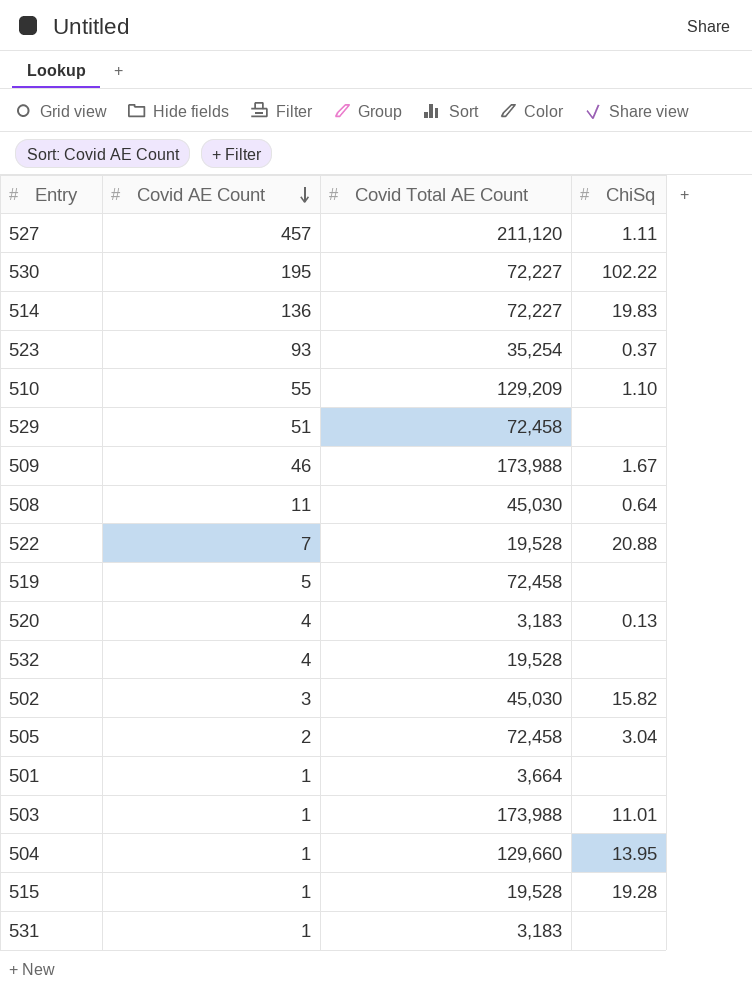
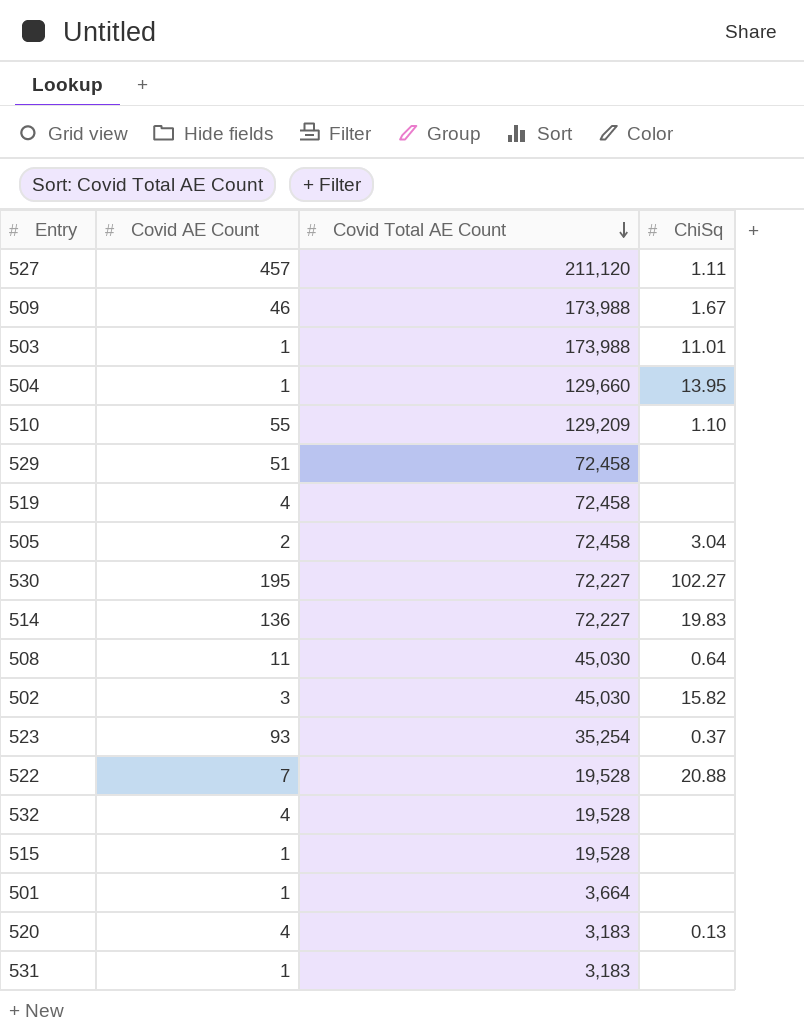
row order: Covid AE Count descending -> Covid Total AE Count descending
519 | Covid AE Count: 5 -> 4
530 | ChiSq: 102.22 -> 102.27
515 | ChiSq: 19.28 -> none

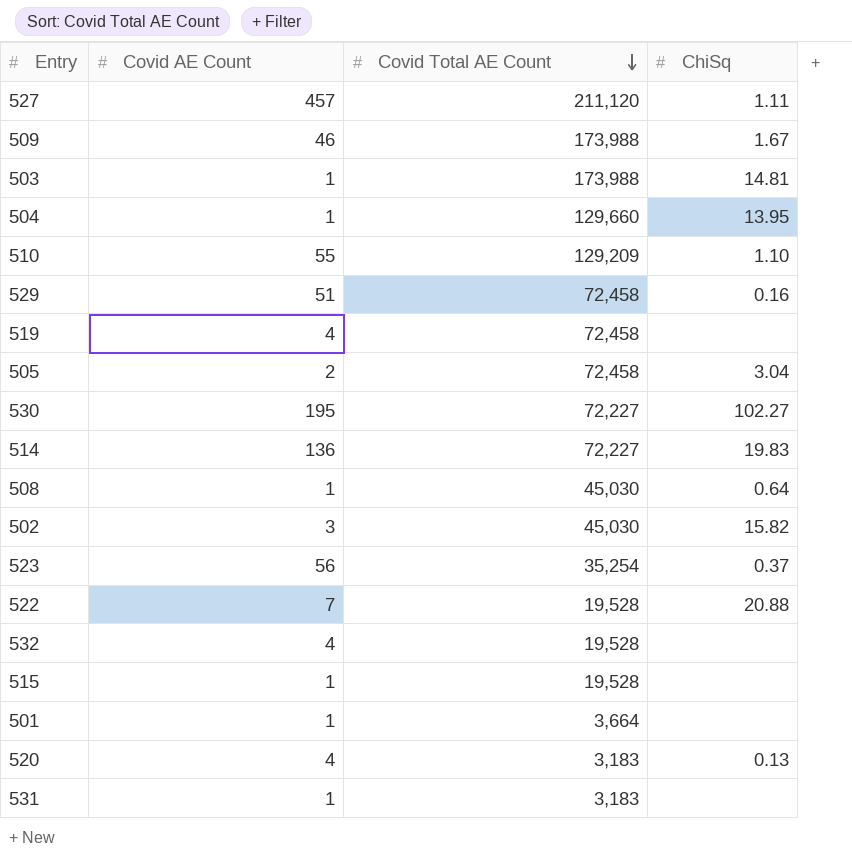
503 | ChiSq: 11.01 -> 14.81
529 | ChiSq: none -> 0.16
508 | Covid AE Count: 11 -> 1
523 | Covid AE Count: 93 -> 56

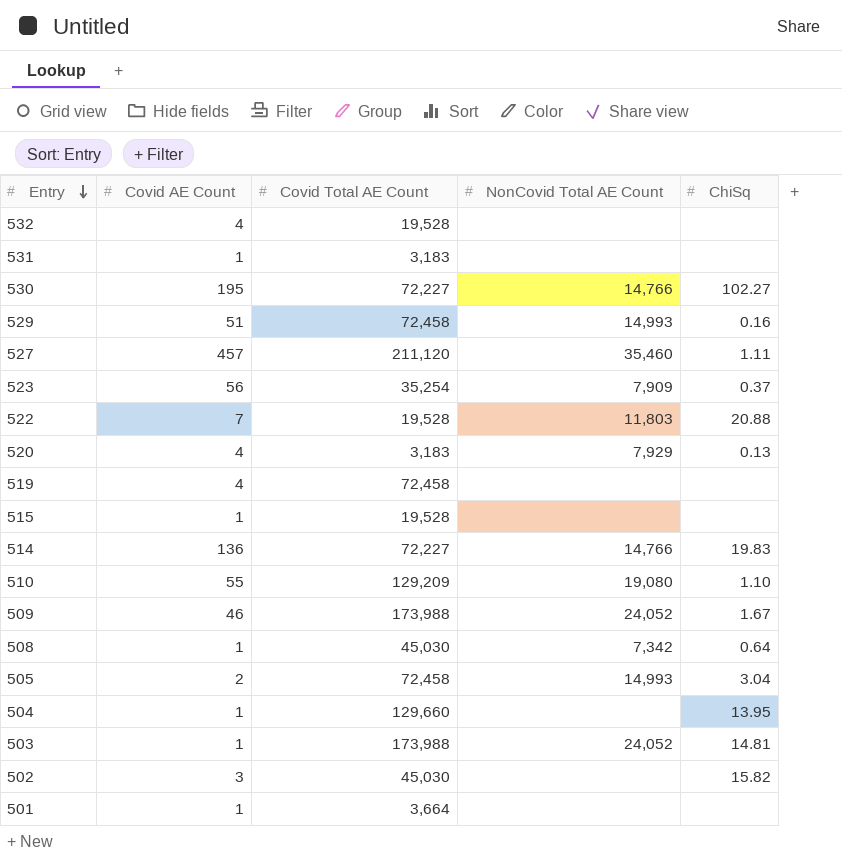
row order: Covid Total AE Count descending -> Entry descending
column NonCovid Total AE Count | position: none -> 4

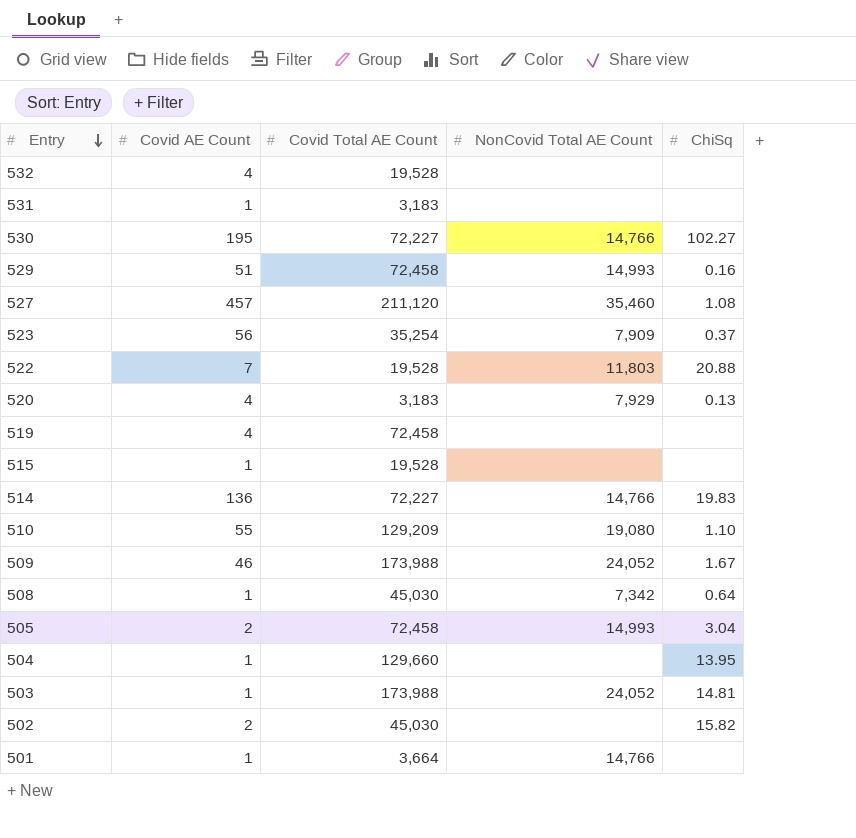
527 | ChiSq: 1.11 -> 1.08
502 | Covid AE Count: 3 -> 2
501 | NonCovid Total AE Count: none -> 14,766

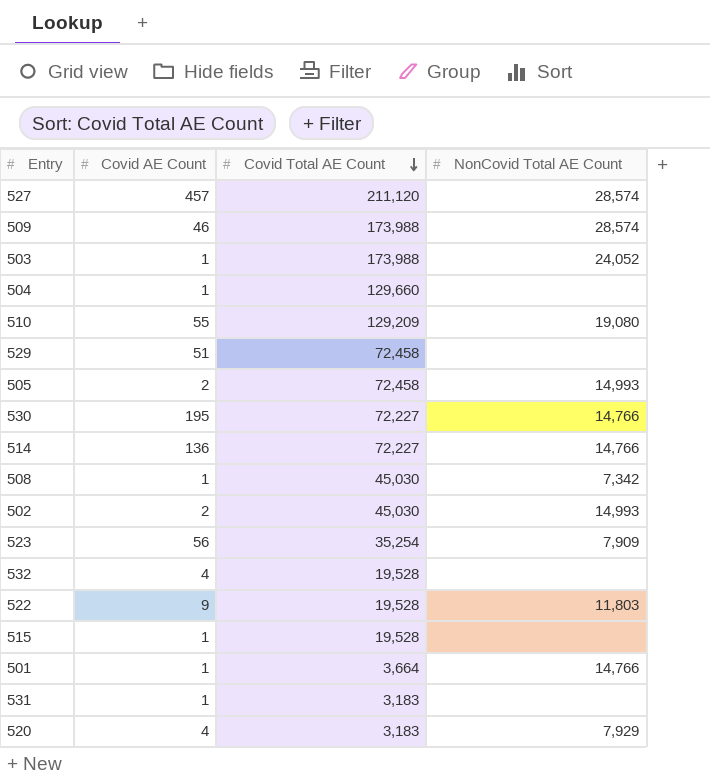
row order: Entry descending -> Covid Total AE Count descending
column ChiSq | position: 5 -> none
row 519: 4 | 72,458 | none | none -> none
527 | NonCovid Total AE Count: 35,460 -> 28,574
509 | NonCovid Total AE Count: 24,052 -> 28,574
529 | NonCovid Total AE Count: 14,993 -> none
502 | NonCovid Total AE Count: none -> 14,993
522 | Covid AE Count: 7 -> 9

